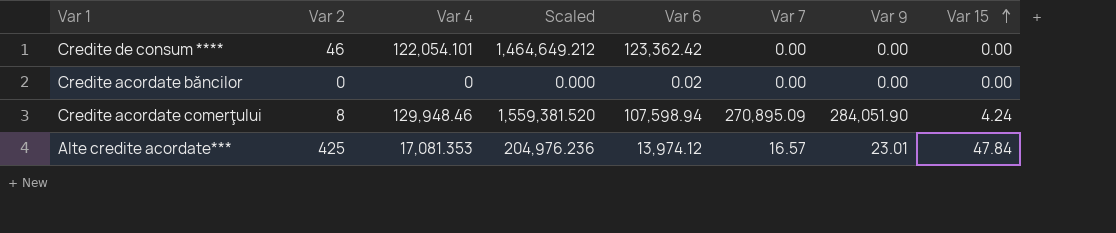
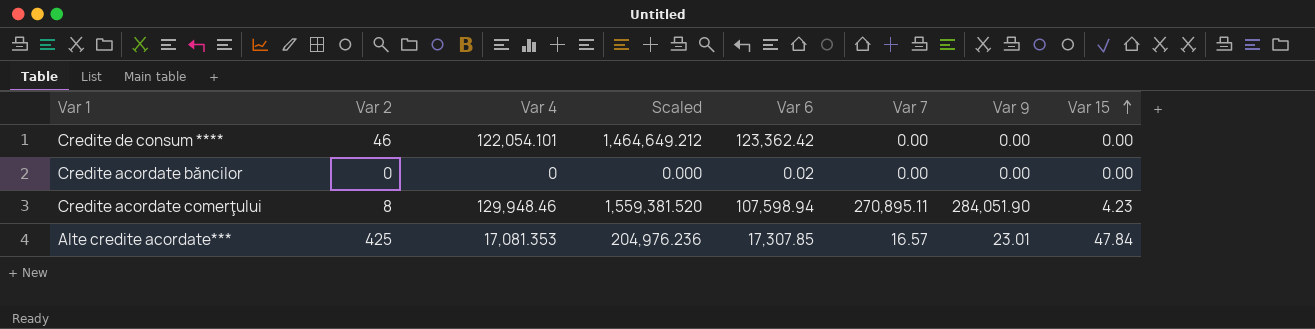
Credite acordate comerţului | Var 7: 270,895.09 -> 270,895.11
Credite acordate comerţului | Var 15: 4.24 -> 4.23
Alte credite acordate*** | Var 6: 13,974.12 -> 17,307.85

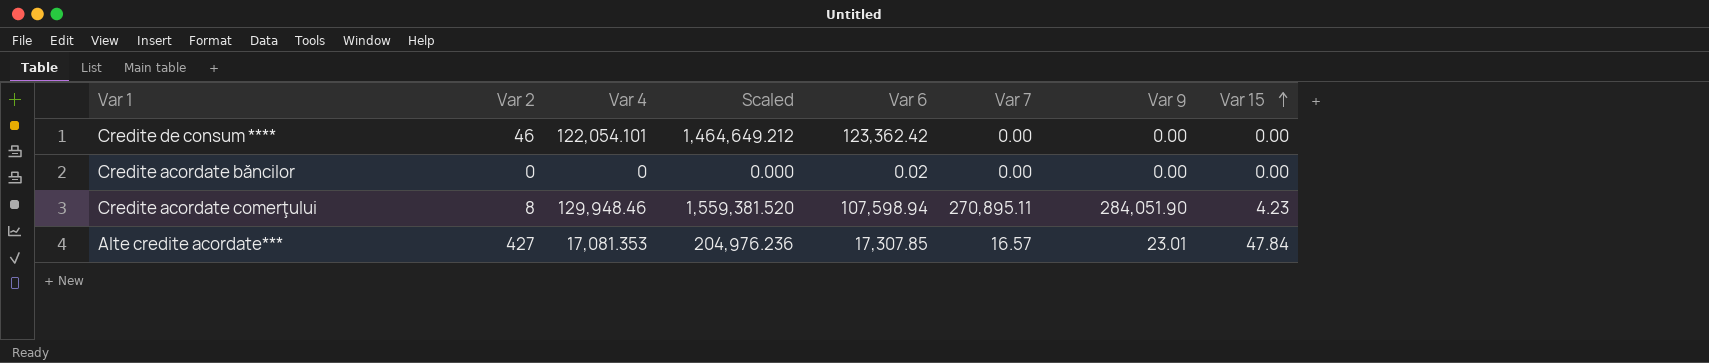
Alte credite acordate*** | Var 2: 425 -> 427

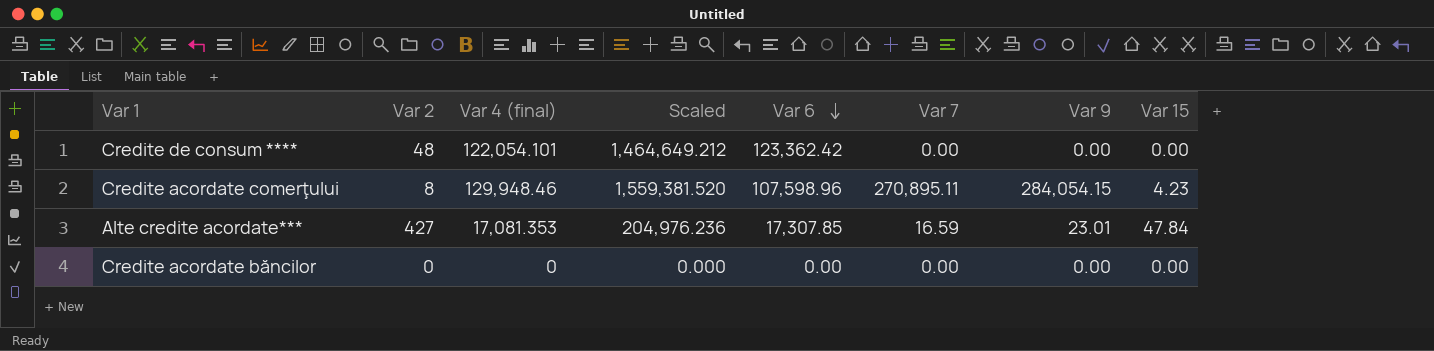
row order: Var 15 ascending -> Var 6 descending
column name: Var 4 -> Var 4 (final)
Credite de consum **** | Var 2: 46 -> 48
Credite acordate comerţului | Var 6: 107,598.94 -> 107,598.96
Credite acordate comerţului | Var 9: 284,051.90 -> 284,054.15
Alte credite acordate*** | Var 7: 16.57 -> 16.59
Credite acordate băncilor | Var 6: 0.02 -> 0.00

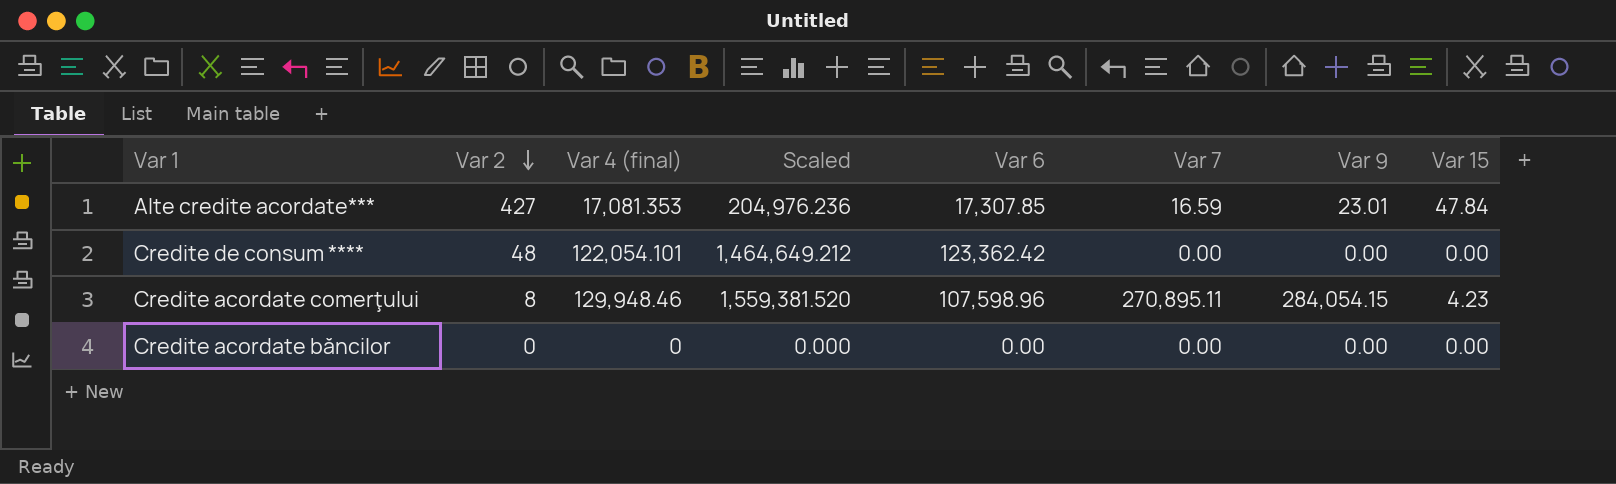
row order: Var 6 descending -> Var 2 descending

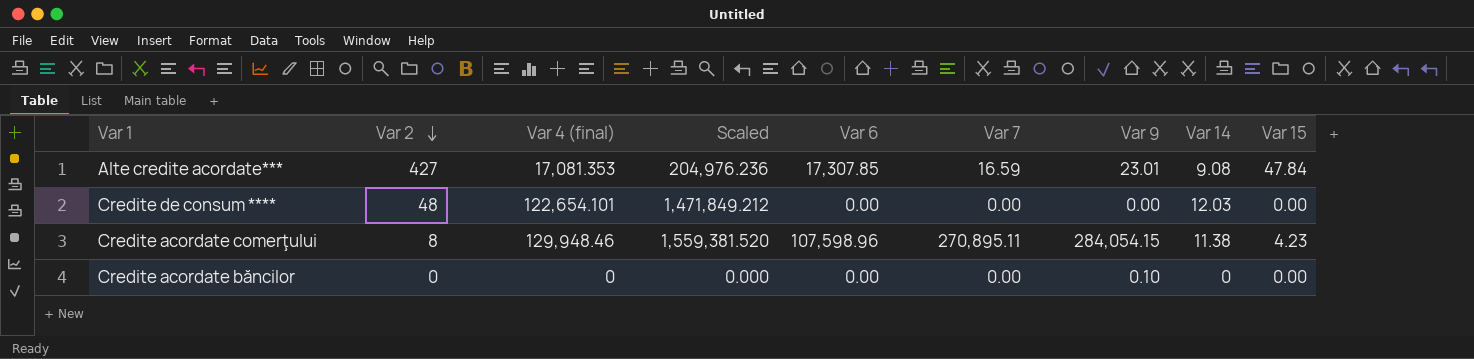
column Var 14 | position: none -> 8
Credite de consum **** | Var 4 (final): 122,054.101 -> 122,654.101
Credite de consum **** | Scaled: 1,464,649.212 -> 1,471,849.212
Credite de consum **** | Var 6: 123,362.42 -> 0.00
Credite acordate băncilor | Var 9: 0.00 -> 0.10

